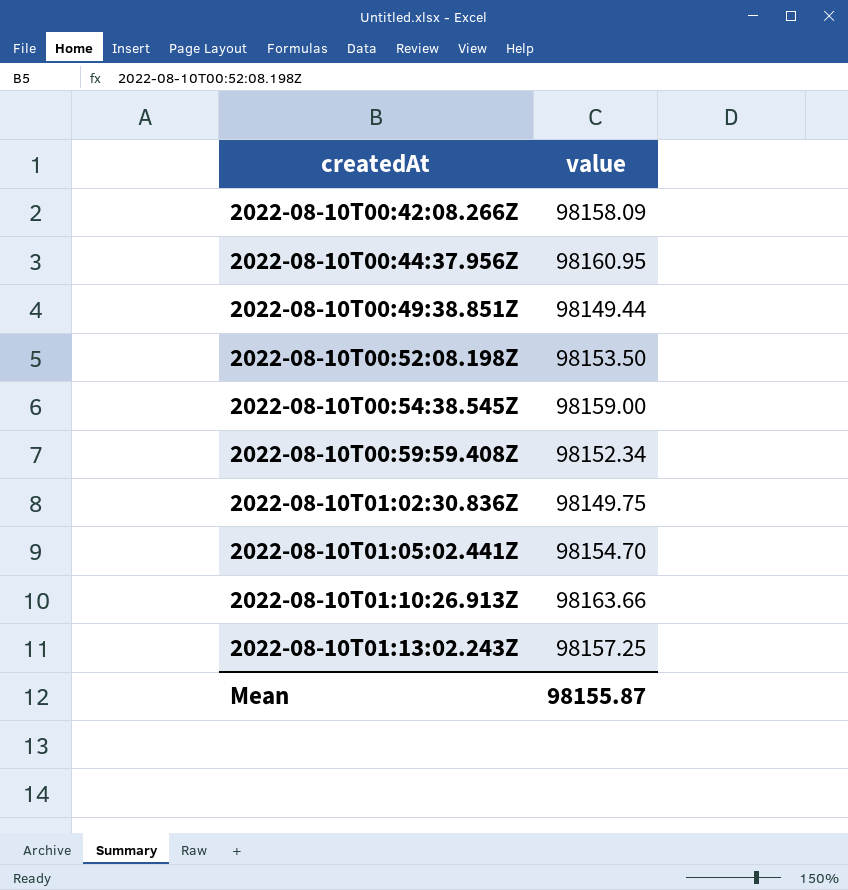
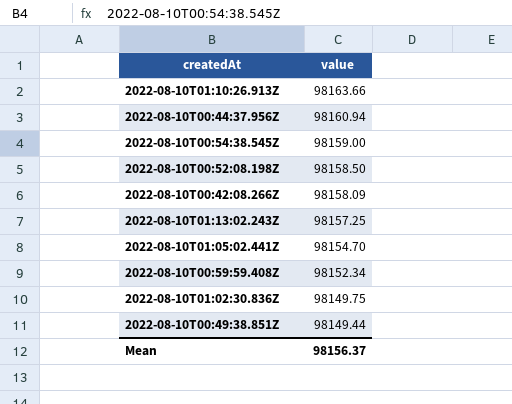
row order: createdAt ascending -> value descending
2022-08-10T00:44:37.956Z | value: 98160.95 -> 98160.94
2022-08-10T00:52:08.198Z | value: 98153.50 -> 98158.50
Mean | value: 98155.87 -> 98156.37

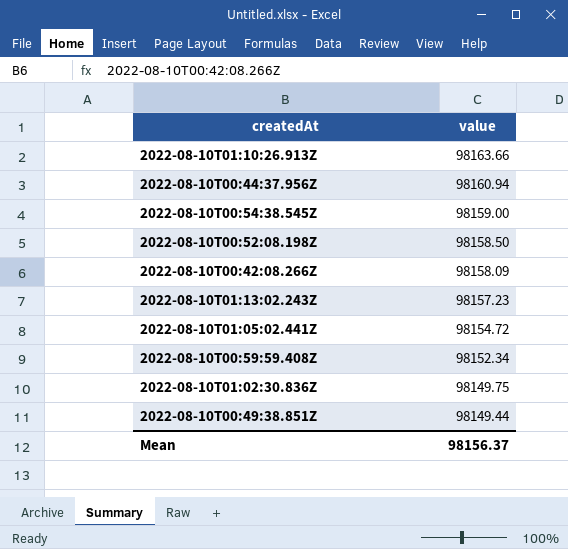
2022-08-10T01:13:02.243Z | value: 98157.25 -> 98157.23
2022-08-10T01:05:02.441Z | value: 98154.70 -> 98154.72

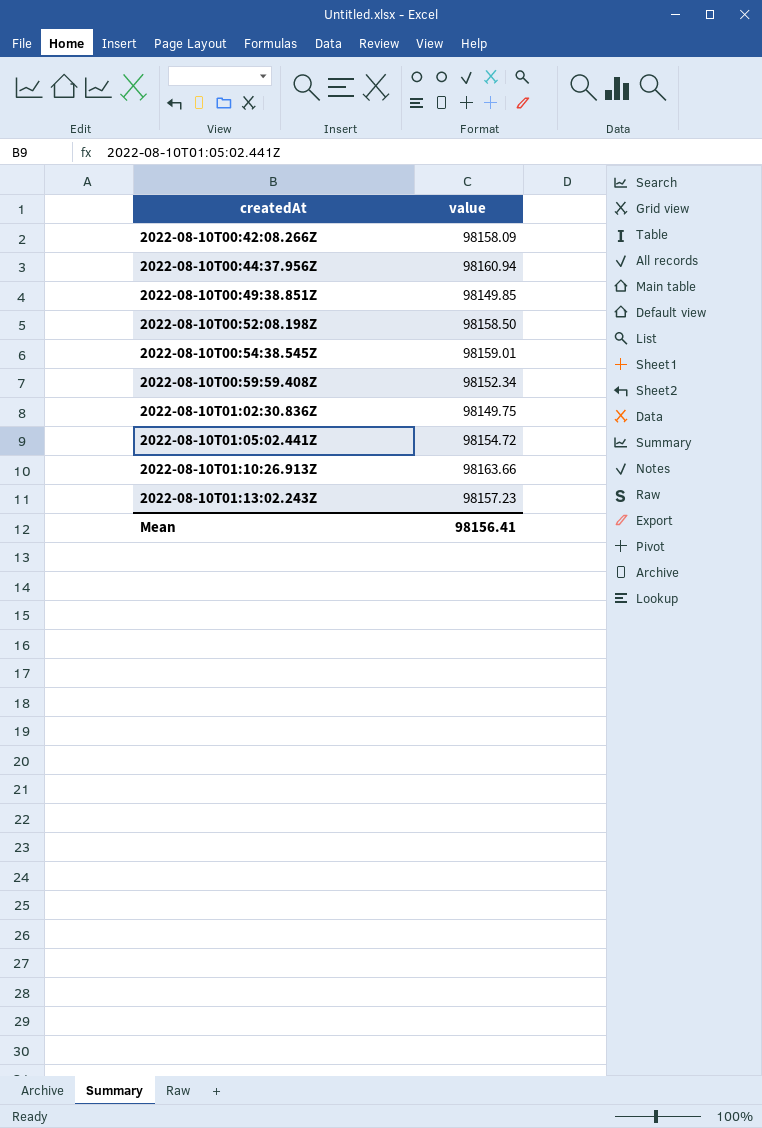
row order: value descending -> createdAt ascending
2022-08-10T00:49:38.851Z | value: 98149.44 -> 98149.85
2022-08-10T00:54:38.545Z | value: 98159.00 -> 98159.01
Mean | value: 98156.37 -> 98156.41

